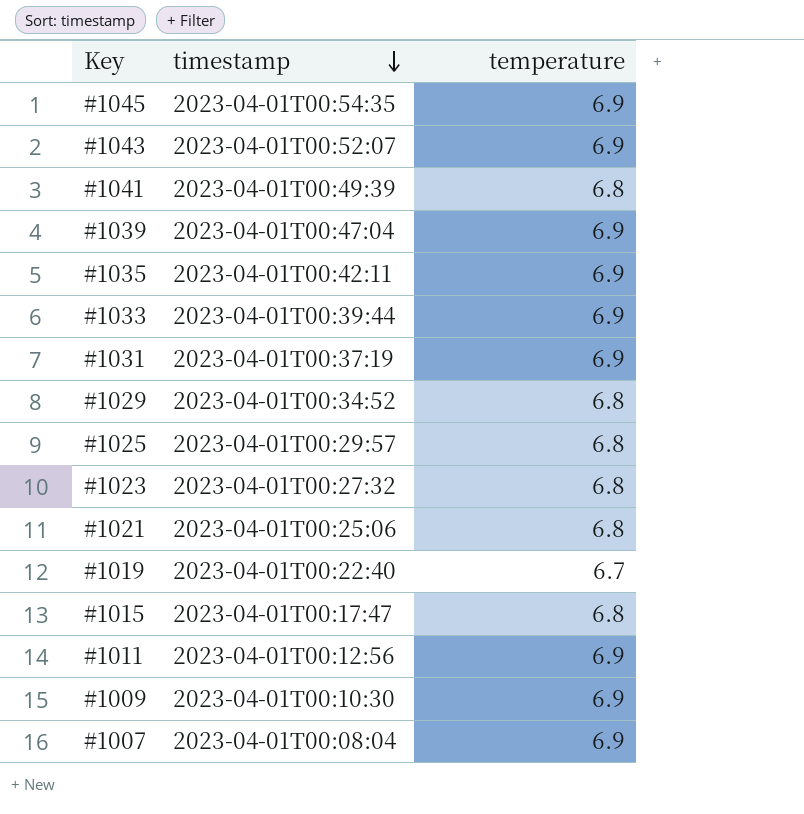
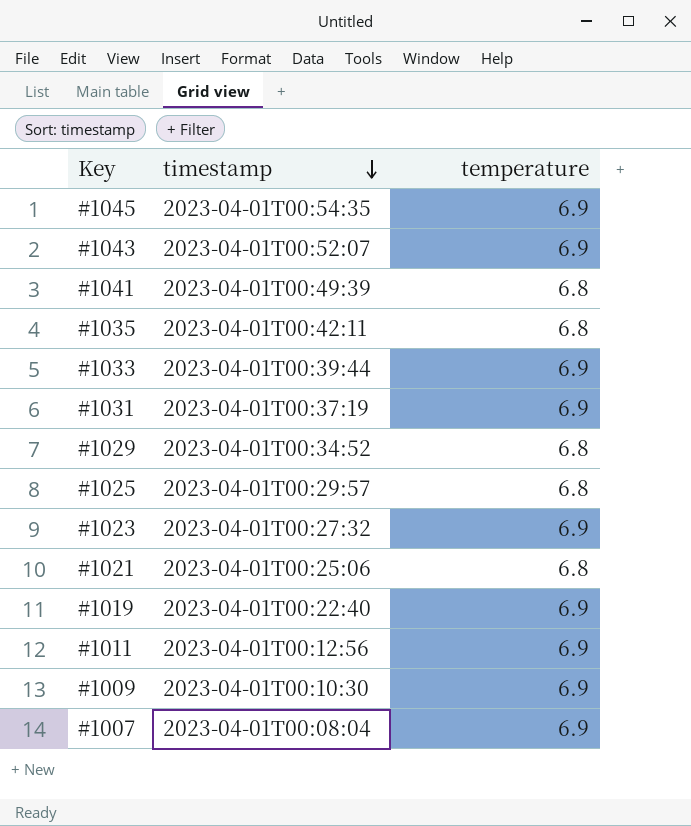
row #1039: 2023-04-01T00:47:04 | 6.9 -> none
row #1015: 2023-04-01T00:17:47 | 6.8 -> none
#1035 | temperature: 6.9 -> 6.8
#1023 | temperature: 6.8 -> 6.9
#1019 | temperature: 6.7 -> 6.9

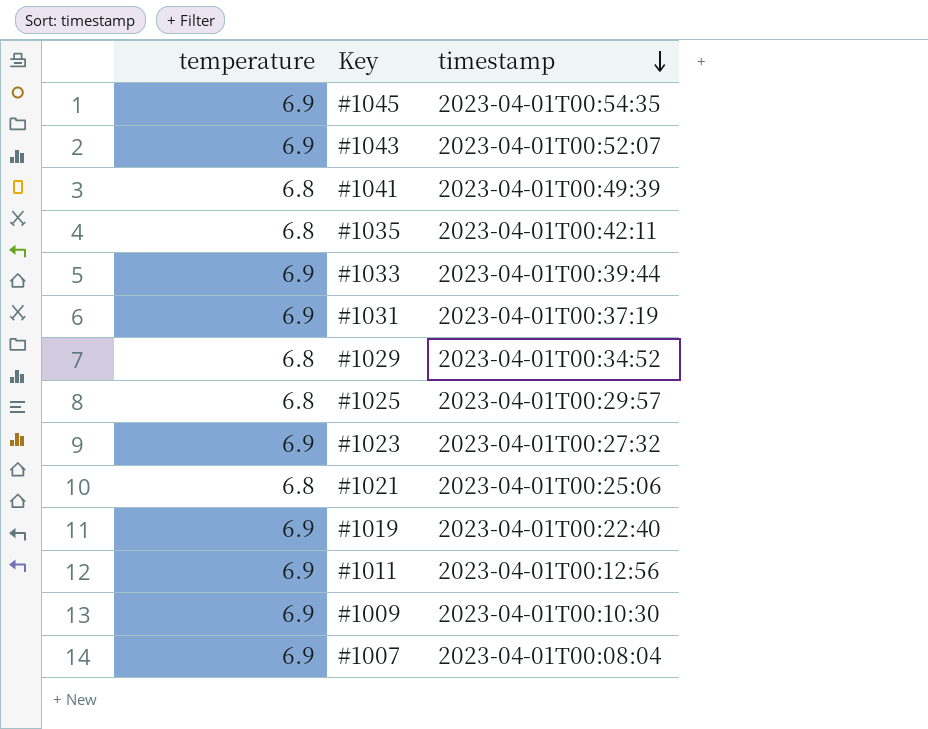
column temperature | position: 3 -> 1

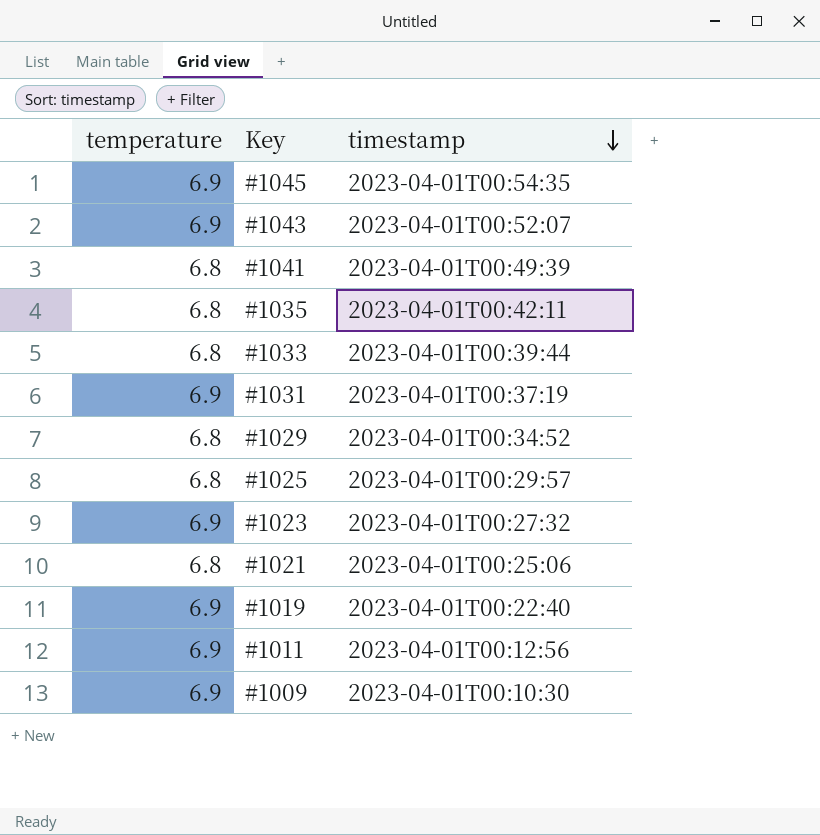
row #1007: 6.9 | 2023-04-01T00:08:04 -> none
#1033 | temperature: 6.9 -> 6.8

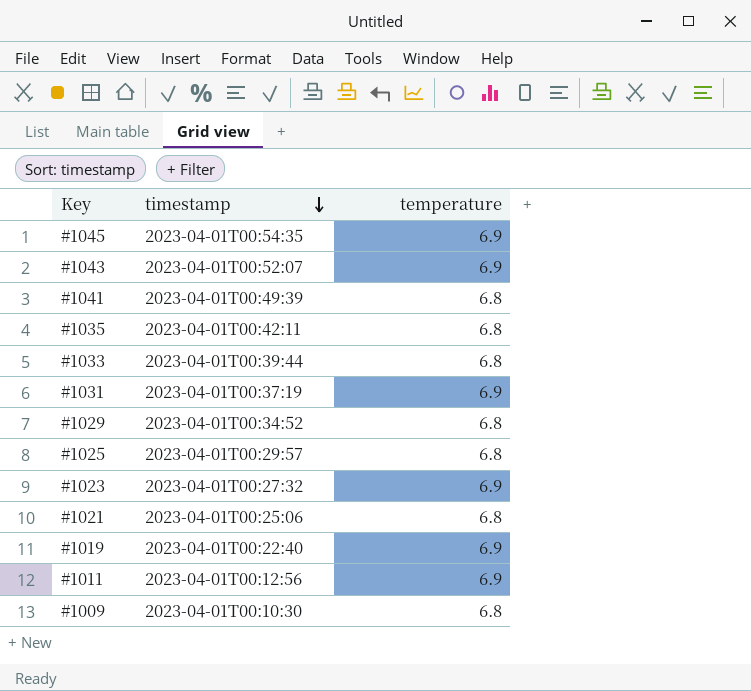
column temperature | position: 1 -> 3
#1009 | temperature: 6.9 -> 6.8

